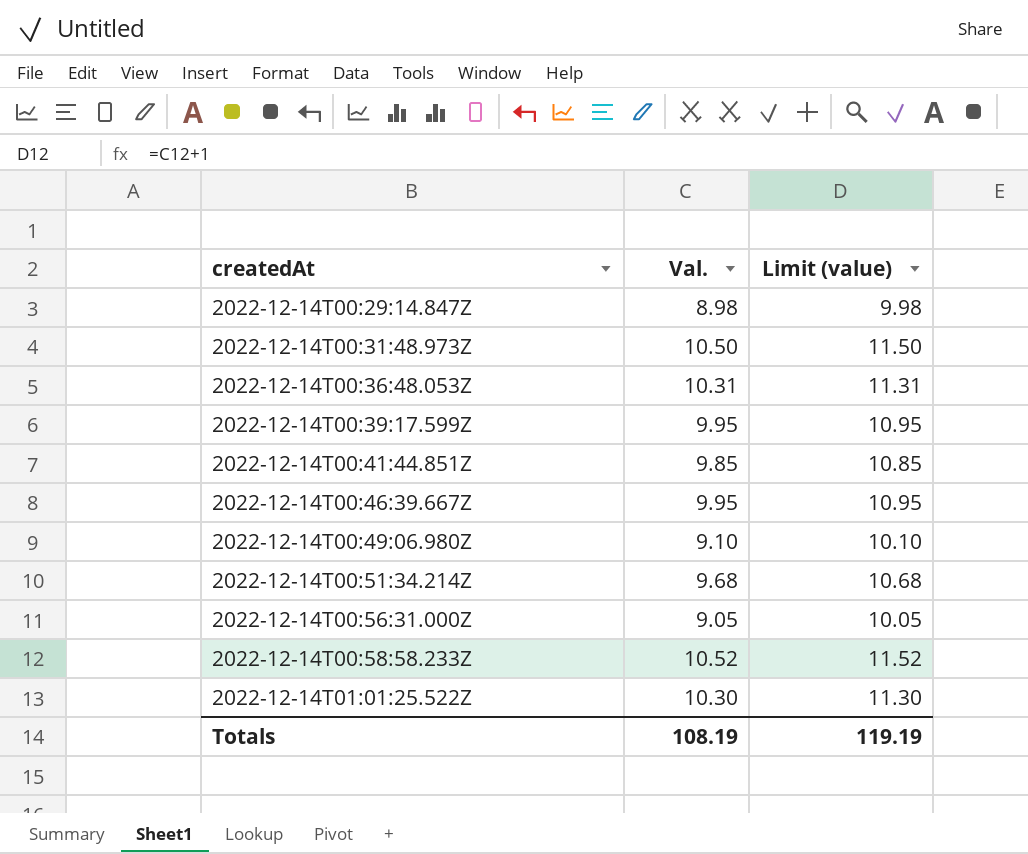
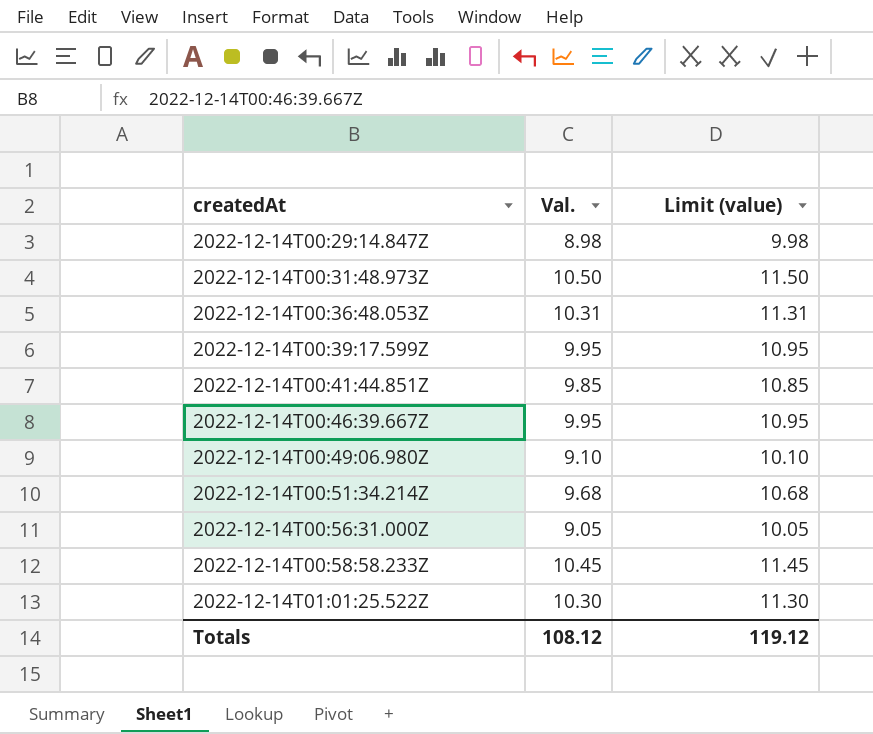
2022-12-14T00:58:58.233Z | Val.: 10.52 -> 10.45
2022-12-14T00:58:58.233Z | Limit (value): 11.52 -> 11.45
Totals | Val.: 108.19 -> 108.12
Totals | Limit (value): 119.19 -> 119.12

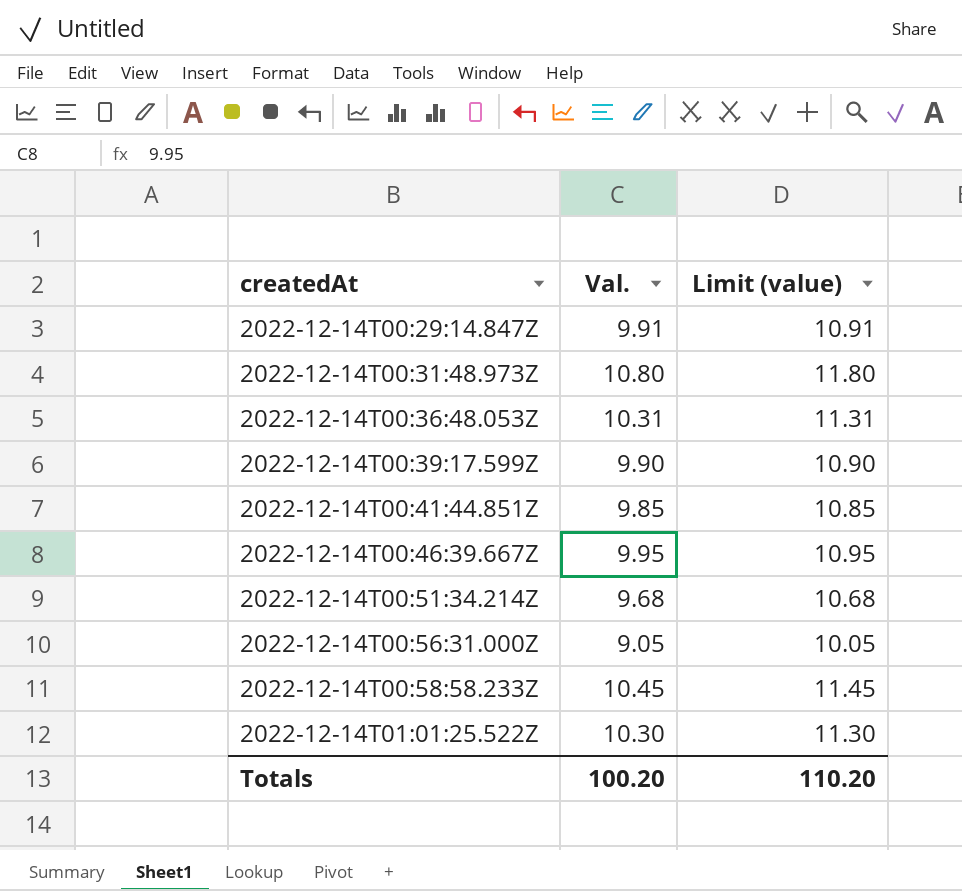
row 2022-12-14T00:49:06.980Z: 9.10 | 10.10 -> none
2022-12-14T00:29:14.847Z | Val.: 8.98 -> 9.91
2022-12-14T00:29:14.847Z | Limit (value): 9.98 -> 10.91
2022-12-14T00:31:48.973Z | Val.: 10.50 -> 10.80
2022-12-14T00:31:48.973Z | Limit (value): 11.50 -> 11.80
2022-12-14T00:39:17.599Z | Val.: 9.95 -> 9.90
2022-12-14T00:39:17.599Z | Limit (value): 10.95 -> 10.90
Totals | Val.: 108.12 -> 100.20
Totals | Limit (value): 119.12 -> 110.20

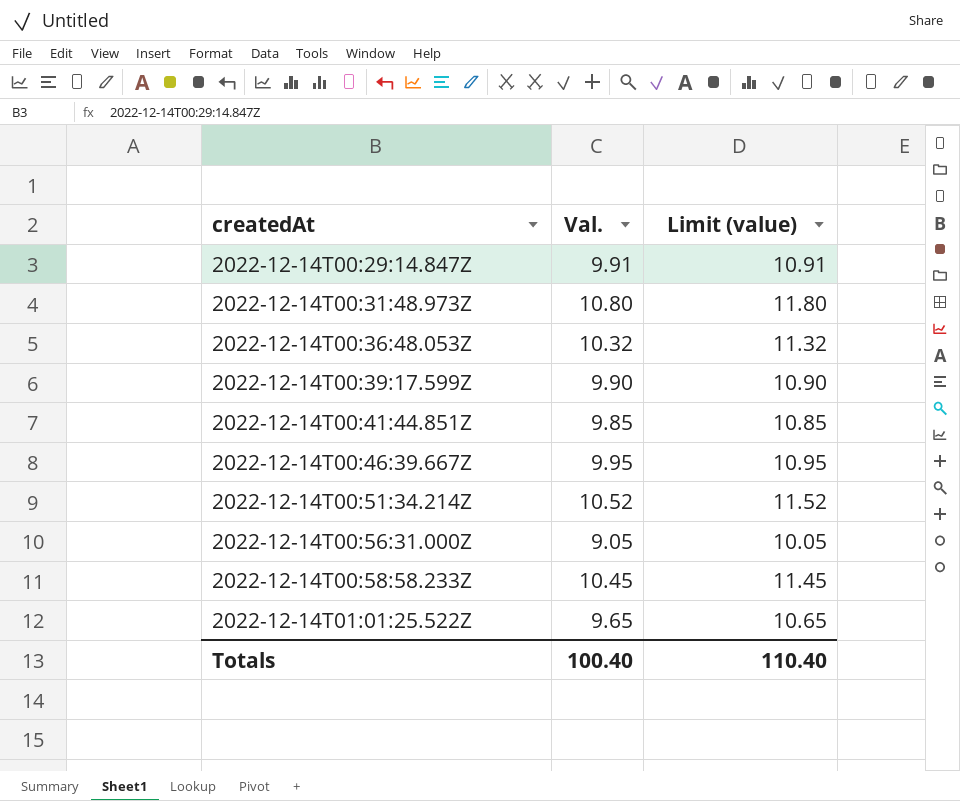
2022-12-14T00:36:48.053Z | Val.: 10.31 -> 10.32
2022-12-14T00:36:48.053Z | Limit (value): 11.31 -> 11.32
2022-12-14T00:51:34.214Z | Val.: 9.68 -> 10.52
2022-12-14T00:51:34.214Z | Limit (value): 10.68 -> 11.52
2022-12-14T01:01:25.522Z | Val.: 10.30 -> 9.65
2022-12-14T01:01:25.522Z | Limit (value): 11.30 -> 10.65
Totals | Val.: 100.20 -> 100.40
Totals | Limit (value): 110.20 -> 110.40

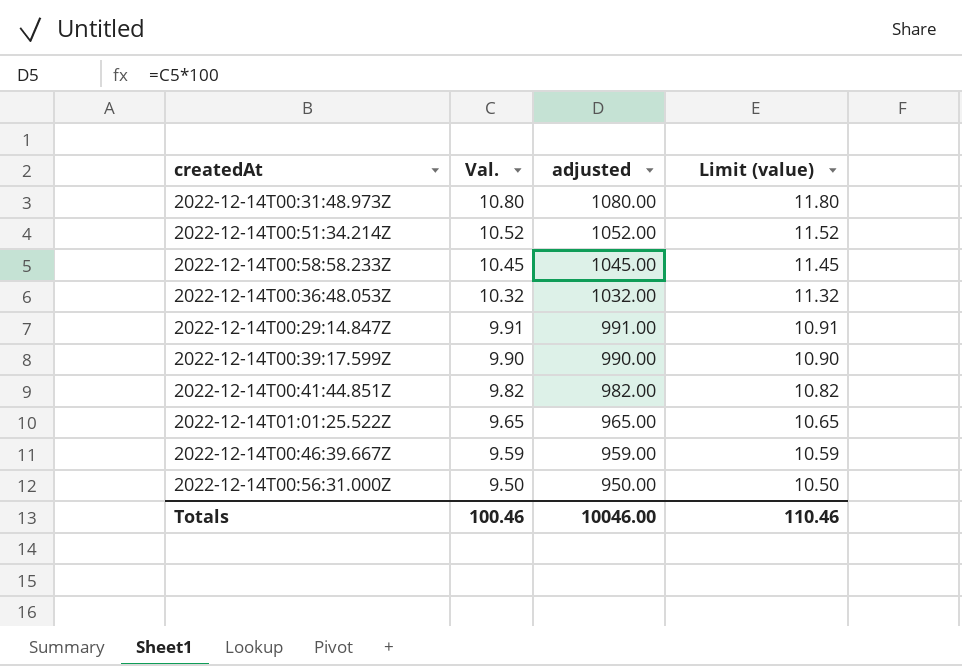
row order: createdAt ascending -> Val. descending
column adjusted | formula: none -> [Val.] * 100
2022-12-14T00:41:44.851Z | Val.: 9.85 -> 9.82
2022-12-14T00:41:44.851Z | Limit (value): 10.85 -> 10.82
2022-12-14T00:46:39.667Z | Val.: 9.95 -> 9.59
2022-12-14T00:46:39.667Z | Limit (value): 10.95 -> 10.59
2022-12-14T00:56:31.000Z | Val.: 9.05 -> 9.50
2022-12-14T00:56:31.000Z | Limit (value): 10.05 -> 10.50
Totals | Val.: 100.40 -> 100.46
Totals | Limit (value): 110.40 -> 110.46

